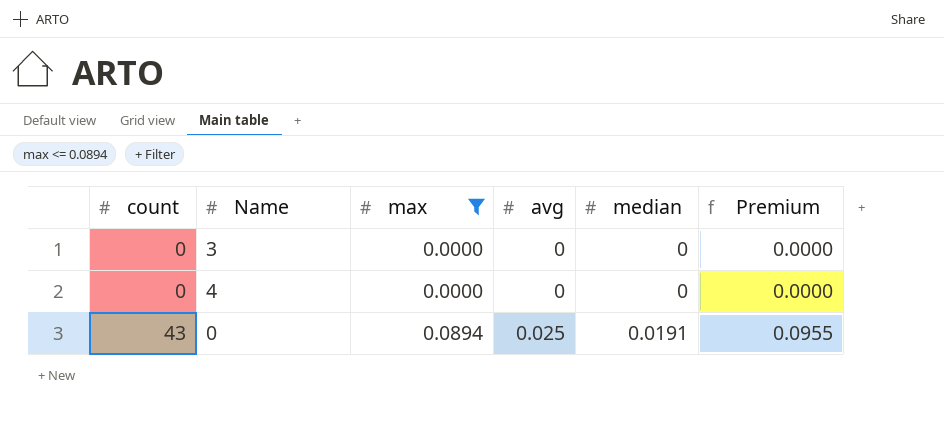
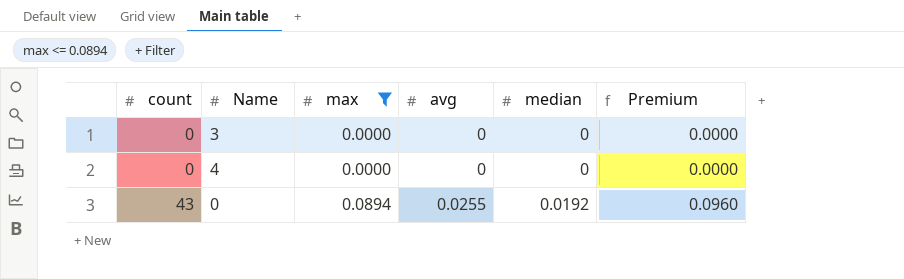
0 | avg: 0.025 -> 0.0255
0 | median: 0.0191 -> 0.0192
0 | Premium: 0.0955 -> 0.0960

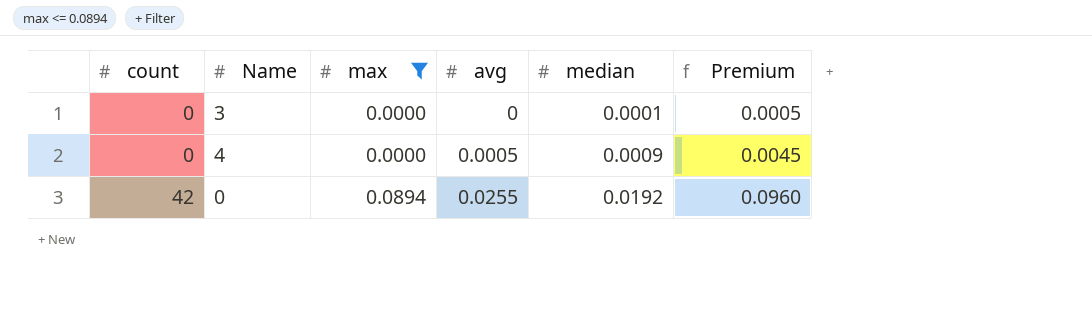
3 | median: 0 -> 0.0001
3 | Premium: 0.0000 -> 0.0005
4 | avg: 0 -> 0.0005
4 | median: 0 -> 0.0009
4 | Premium: 0.0000 -> 0.0045
0 | count: 43 -> 42

